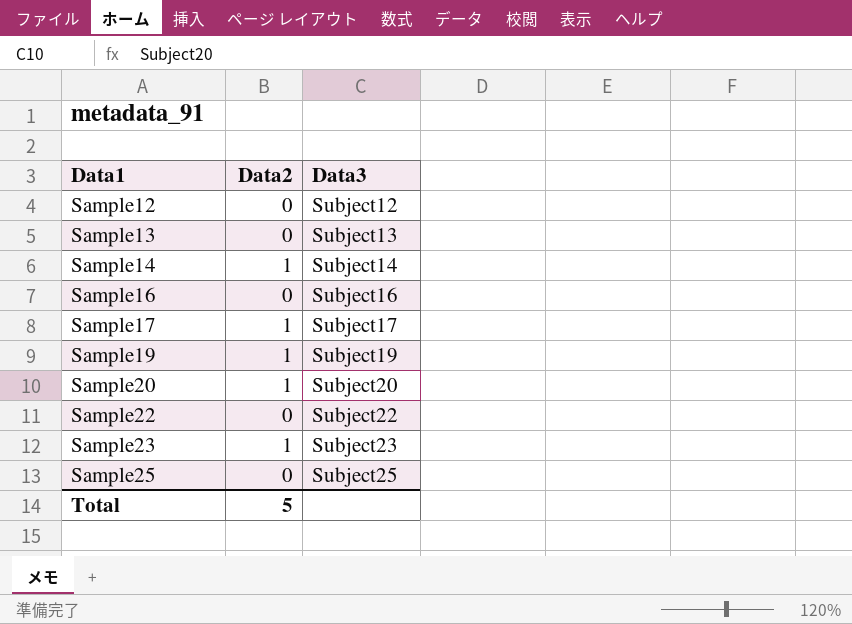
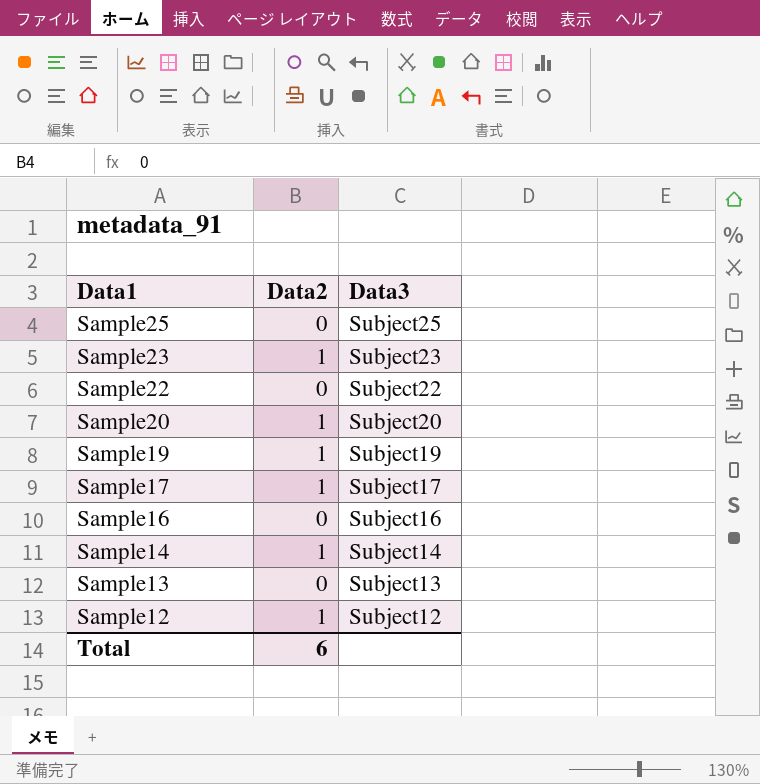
row order: Data1 ascending -> Data1 descending
Sample12 | Data2: 0 -> 1
Total | Data2: 5 -> 6

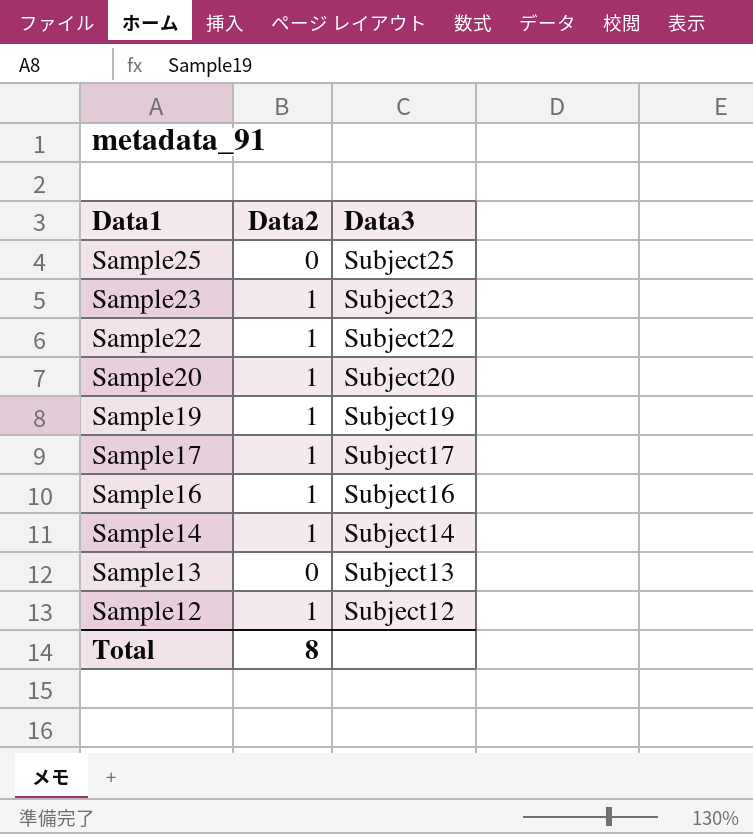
Sample22 | Data2: 0 -> 1
Sample16 | Data2: 0 -> 1
Total | Data2: 6 -> 8

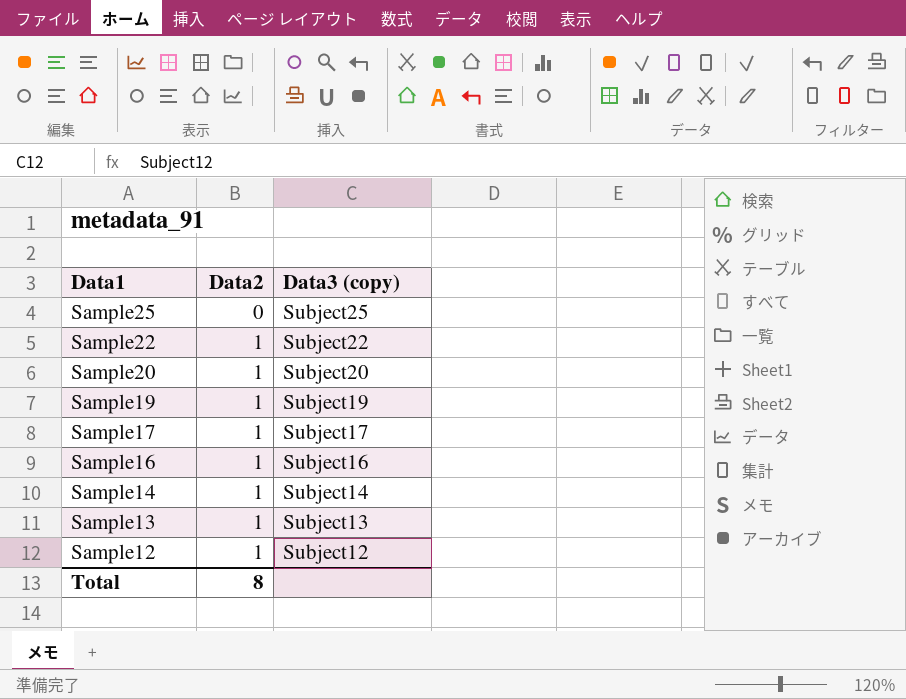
column name: Data3 -> Data3 (copy)
row Sample23: 1 | Subject23 -> none
Sample13 | Data2: 0 -> 1

